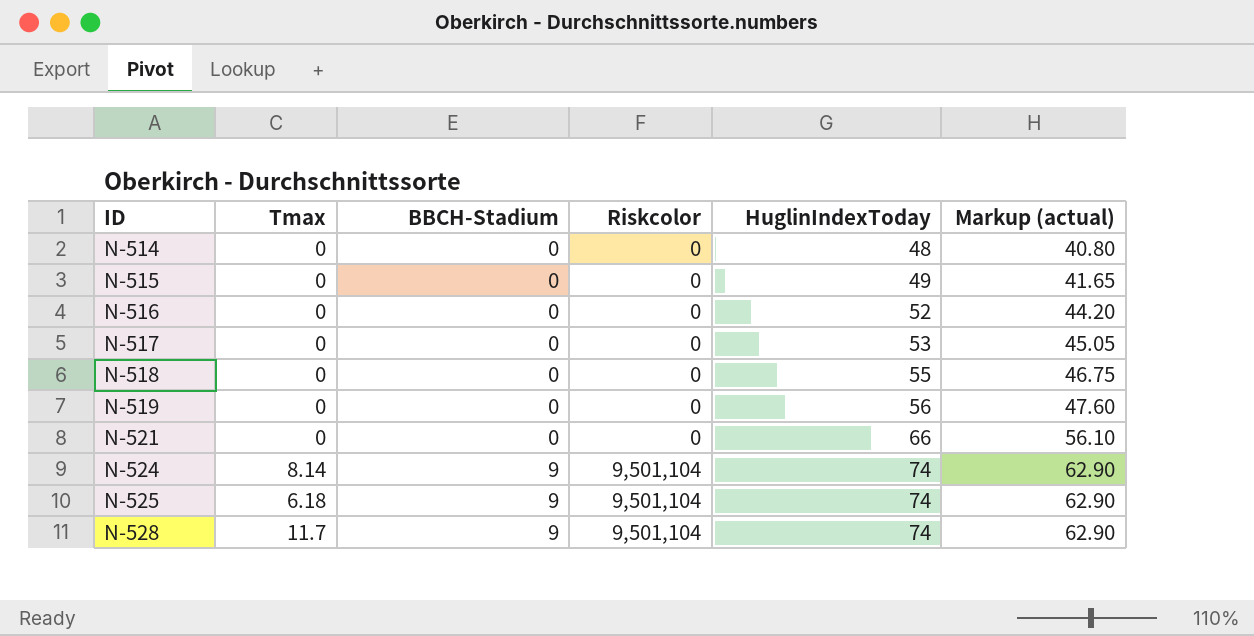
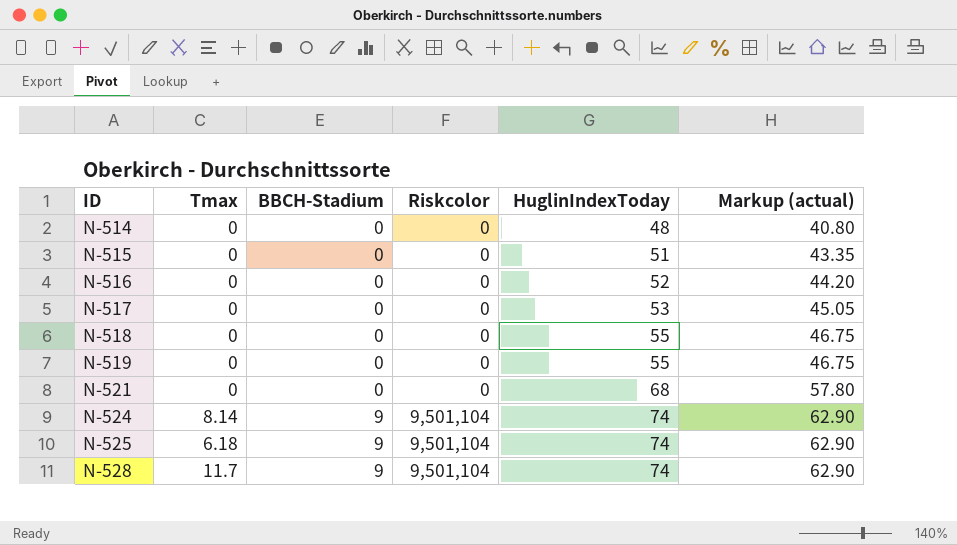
N-515 | HuglinIndexToday: 49 -> 51
N-515 | Markup (actual): 41.65 -> 43.35
N-519 | HuglinIndexToday: 56 -> 55
N-519 | Markup (actual): 47.60 -> 46.75
N-521 | HuglinIndexToday: 66 -> 68
N-521 | Markup (actual): 56.10 -> 57.80

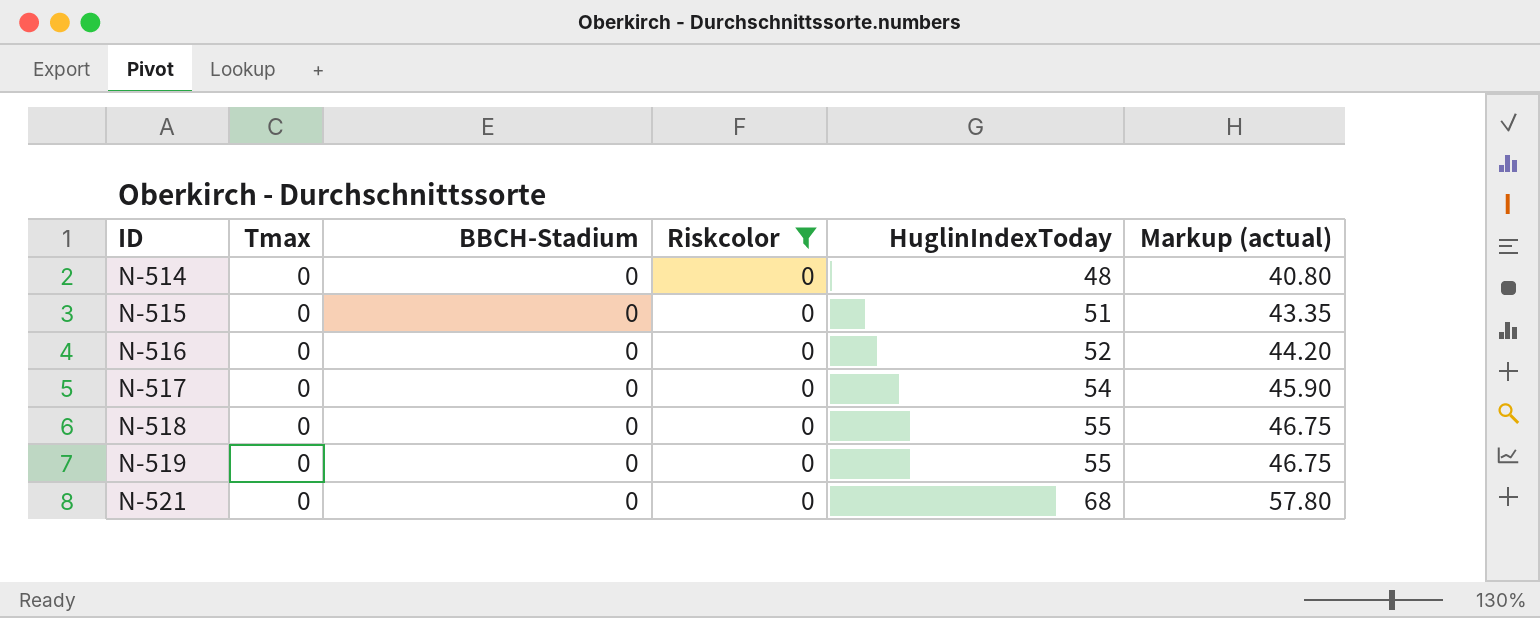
filter: none -> Riskcolor = 0
N-517 | HuglinIndexToday: 53 -> 54
N-517 | Markup (actual): 45.05 -> 45.90

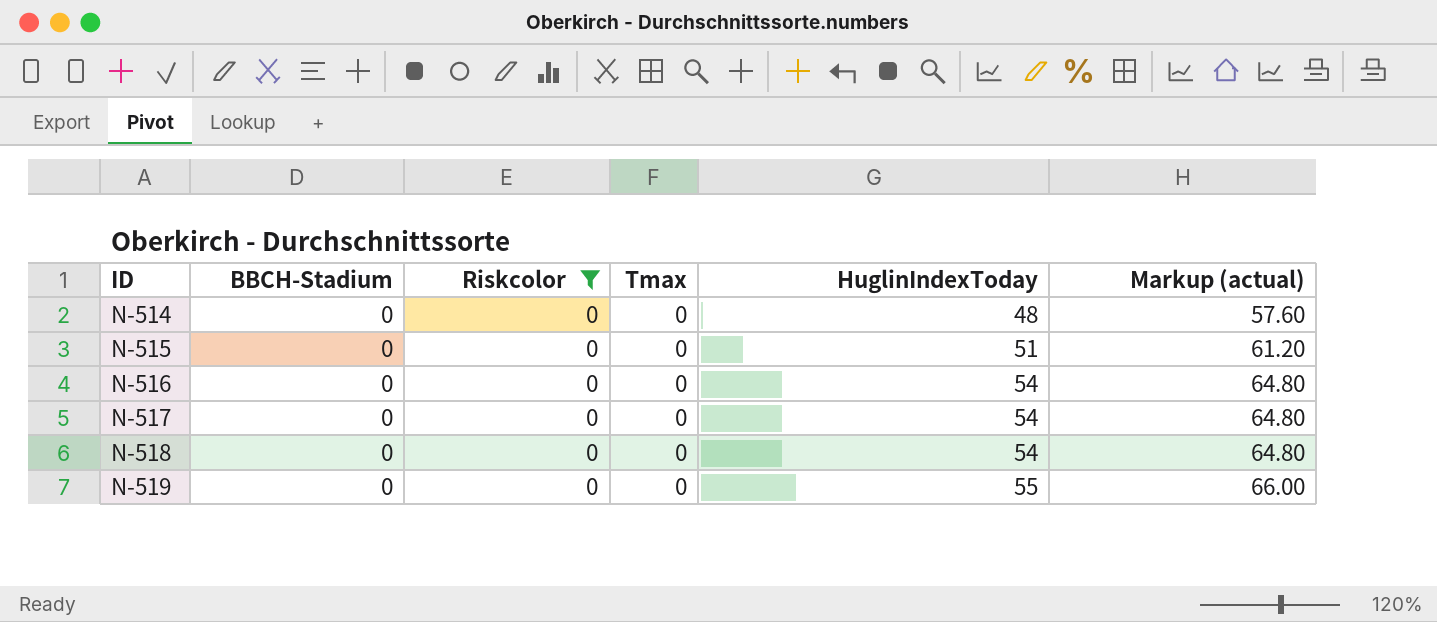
column Tmax | position: 2 -> 4
column Markup (actual) | formula: [HuglinIndexToday] * 0.85 -> [HuglinIndexToday] * 1.2
row N-521: 0 | 0 | 0 | 68 | 57.80 -> none
N-516 | HuglinIndexToday: 52 -> 54
N-518 | HuglinIndexToday: 55 -> 54

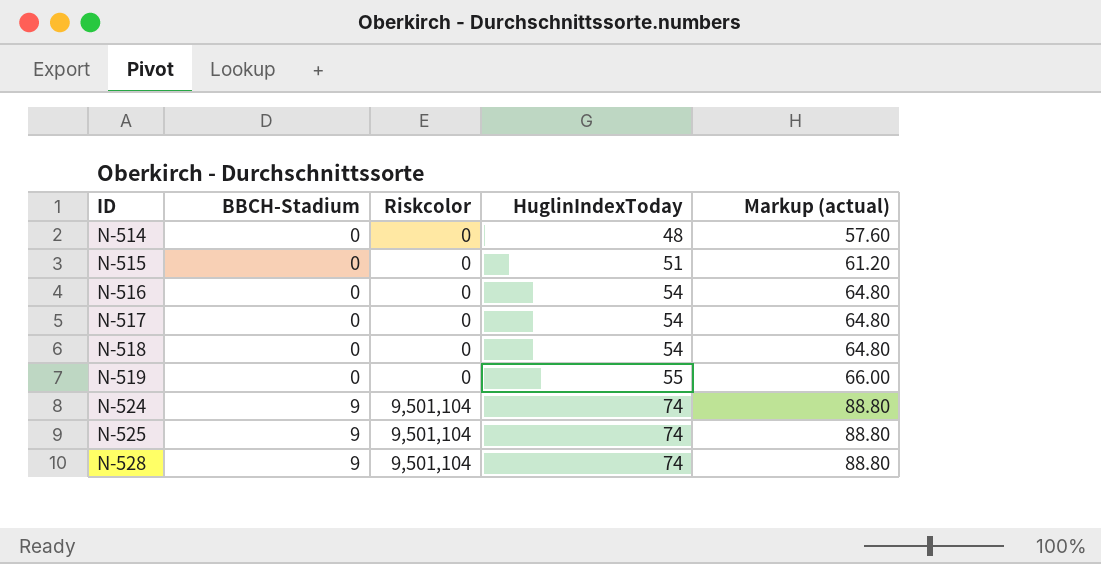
filter: Riskcolor = 0 -> none
column Tmax | position: 4 -> none

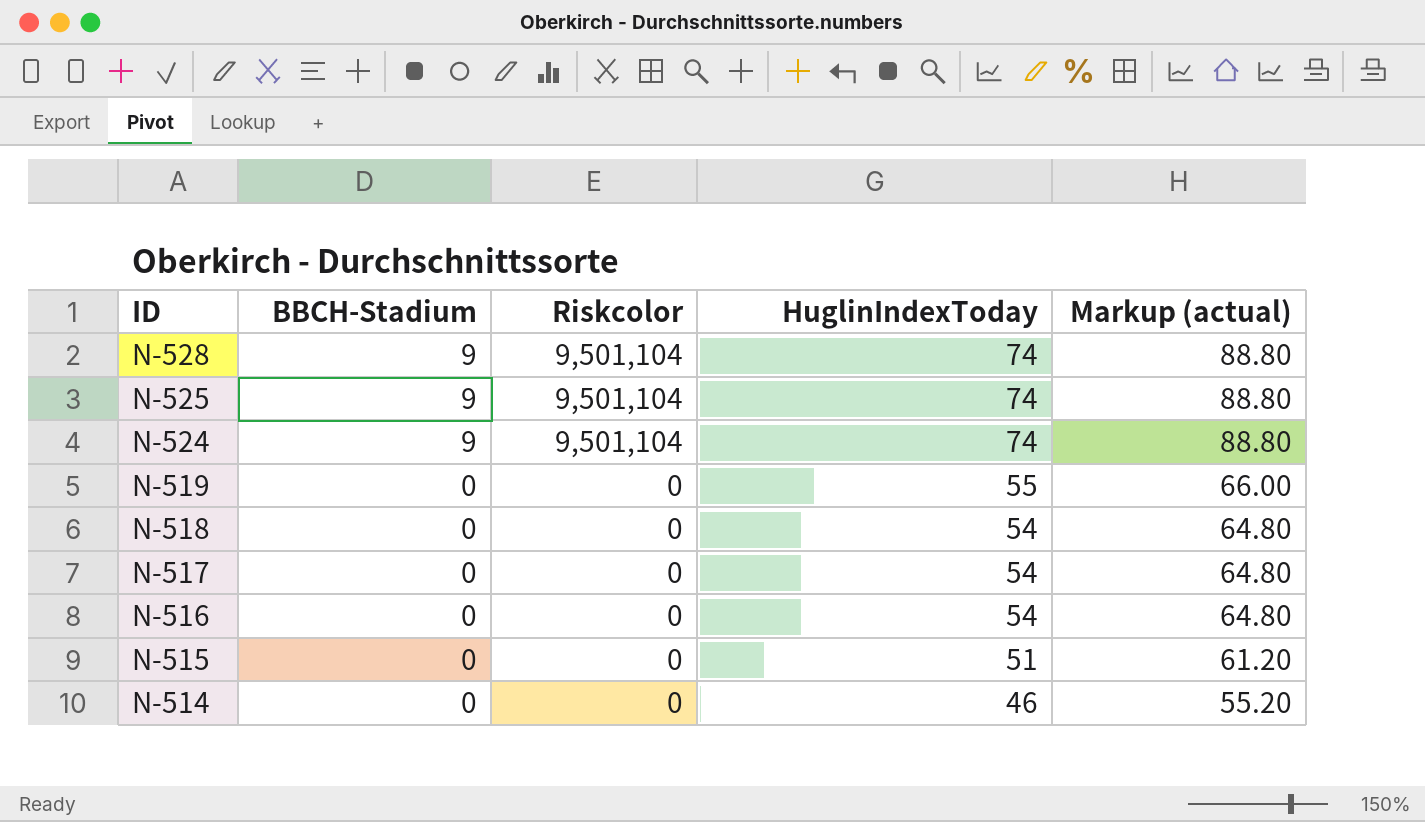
row order: ID ascending -> ID descending
N-514 | HuglinIndexToday: 48 -> 46
N-514 | Markup (actual): 57.60 -> 55.20

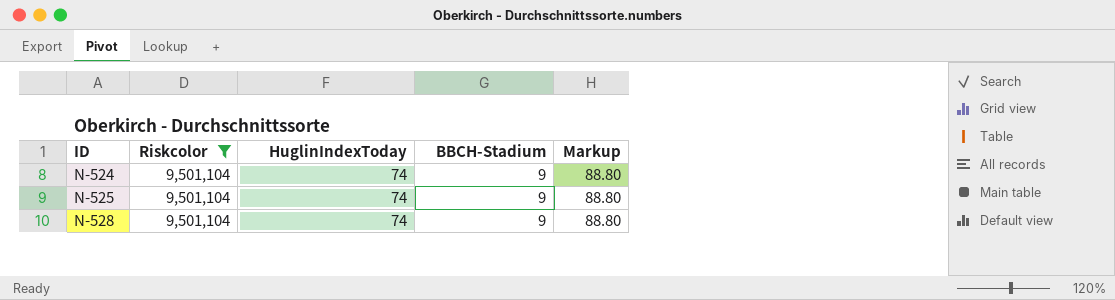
filter: none -> Riskcolor = 9,501,104
row order: ID descending -> ID ascending
column BBCH-Stadium | position: 2 -> 4
column name: Markup (actual) -> Markup

